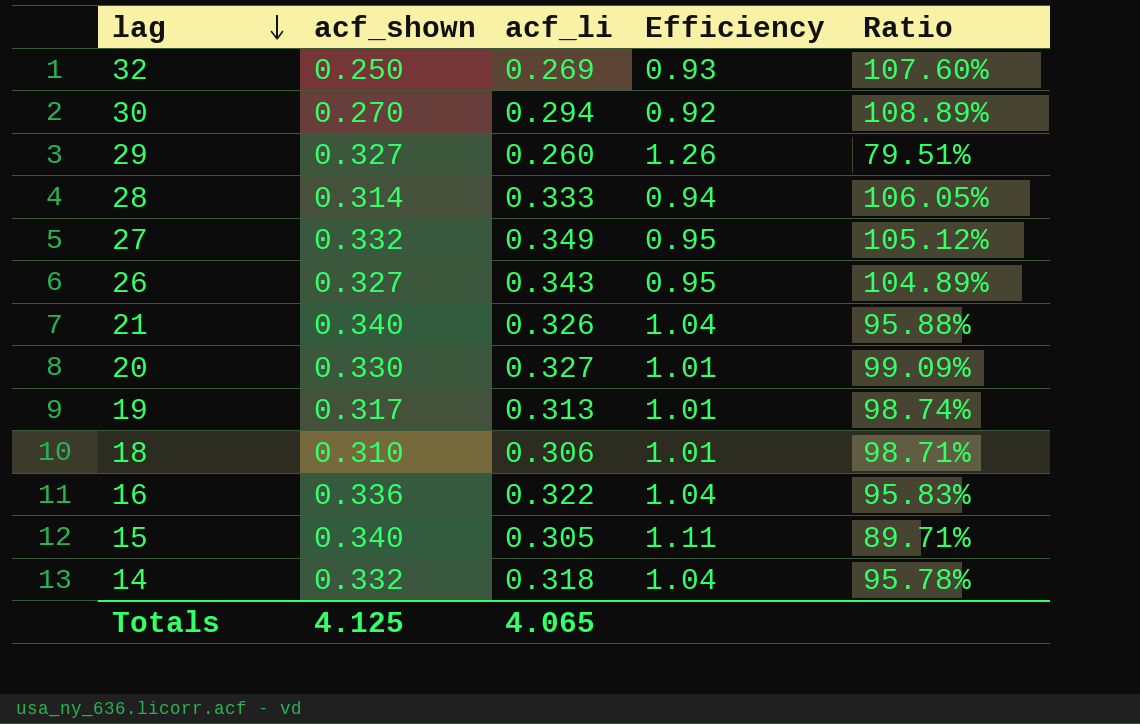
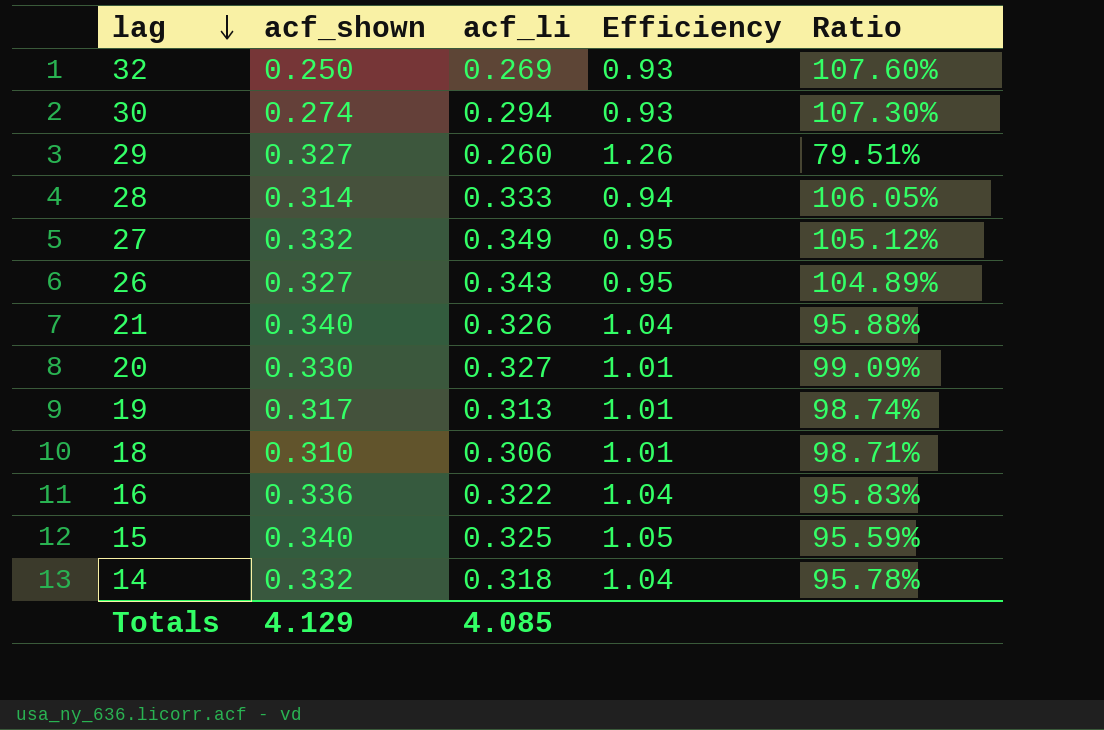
30 | acf_shown: 0.270 -> 0.274
30 | Efficiency: 0.92 -> 0.93
30 | Ratio: 108.89% -> 107.30%
15 | acf_li: 0.305 -> 0.325
15 | Efficiency: 1.11 -> 1.05
15 | Ratio: 89.71% -> 95.59%
Totals | acf_shown: 4.125 -> 4.129
Totals | acf_li: 4.065 -> 4.085

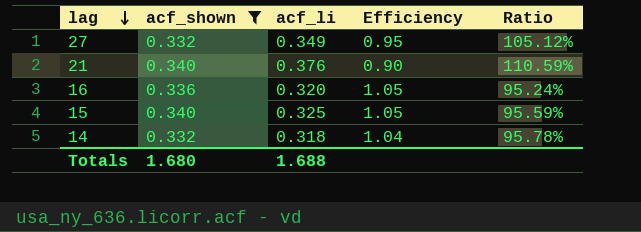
filter: none -> acf_shown >= 0.332
21 | acf_li: 0.326 -> 0.376
21 | Efficiency: 1.04 -> 0.90
21 | Ratio: 95.88% -> 110.59%
16 | acf_li: 0.322 -> 0.320
16 | Efficiency: 1.04 -> 1.05
16 | Ratio: 95.83% -> 95.24%
Totals | acf_shown: 4.129 -> 1.680
Totals | acf_li: 4.085 -> 1.688

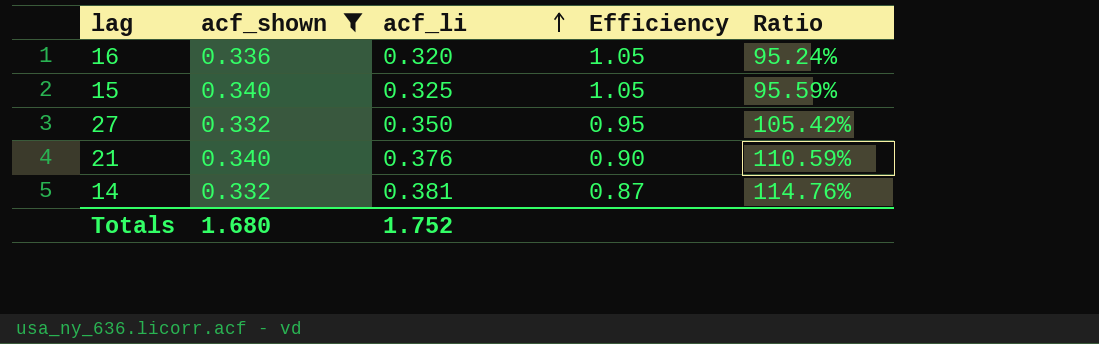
row order: lag descending -> acf_li ascending
27 | acf_li: 0.349 -> 0.350
27 | Ratio: 105.12% -> 105.42%
14 | acf_li: 0.318 -> 0.381
14 | Efficiency: 1.04 -> 0.87
14 | Ratio: 95.78% -> 114.76%
Totals | acf_li: 1.688 -> 1.752

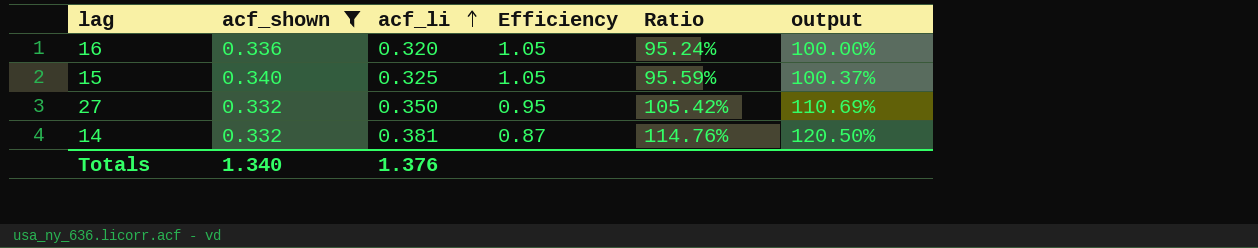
column output | formula: none -> [Ratio] * 1.05
row 21: 0.340 | 0.376 | 0.90 | 110.59% -> none
Totals | acf_shown: 1.680 -> 1.340
Totals | acf_li: 1.752 -> 1.376

